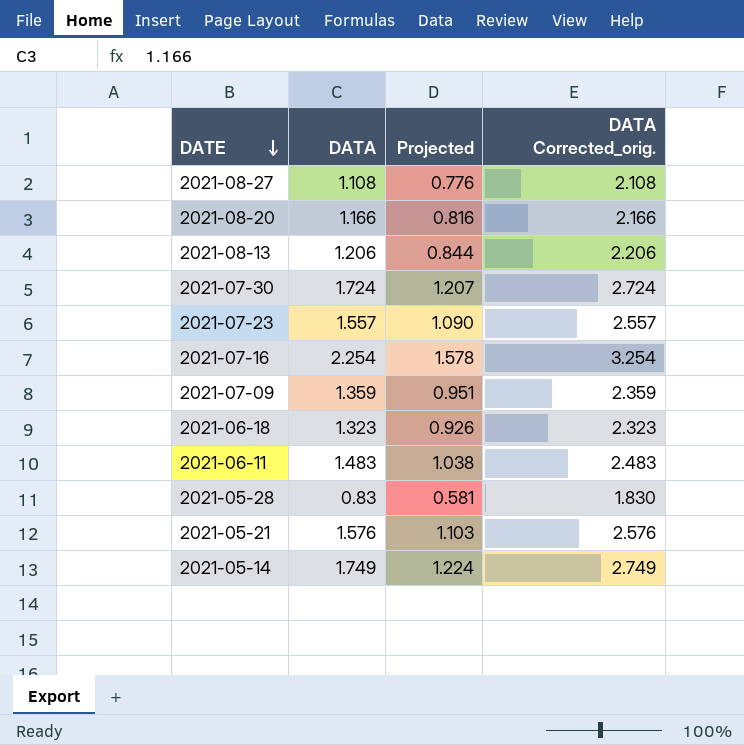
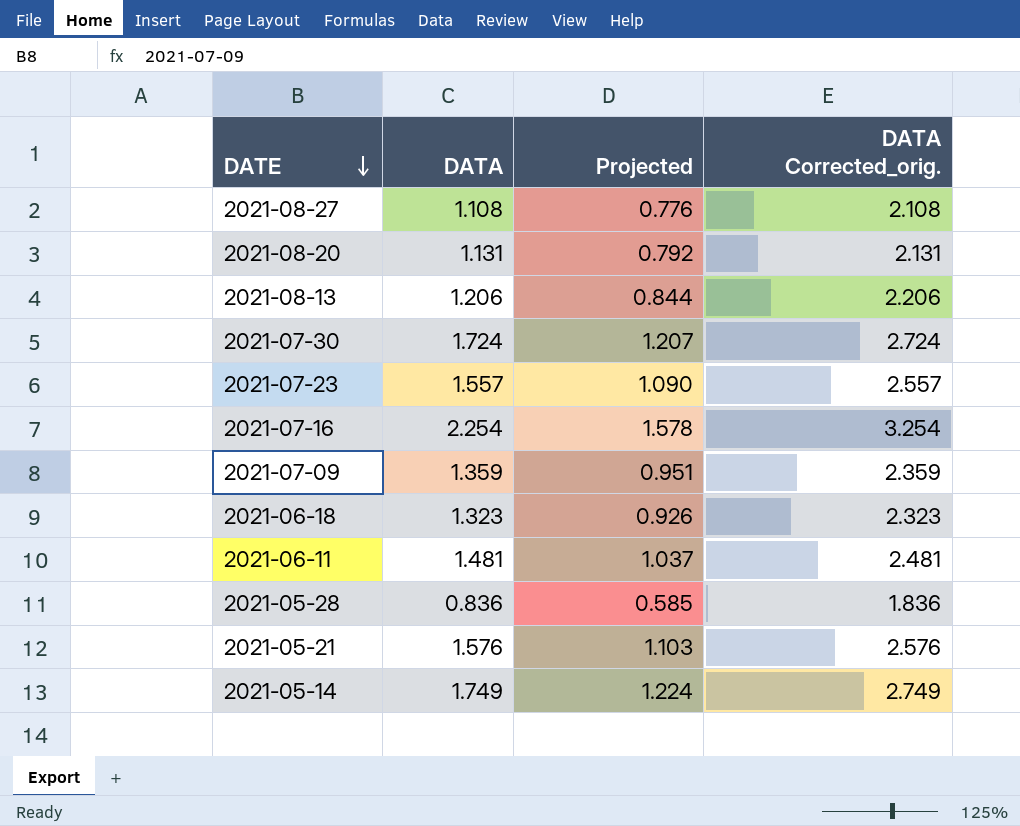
2021-08-20 | DATA: 1.166 -> 1.131
2021-08-20 | Projected: 0.816 -> 0.792
2021-08-20 | DATA Corrected_orig.: 2.166 -> 2.131
2021-06-11 | DATA: 1.483 -> 1.481
2021-06-11 | Projected: 1.038 -> 1.037
2021-06-11 | DATA Corrected_orig.: 2.483 -> 2.481
2021-05-28 | DATA: 0.83 -> 0.836
2021-05-28 | Projected: 0.581 -> 0.585
2021-05-28 | DATA Corrected_orig.: 1.830 -> 1.836

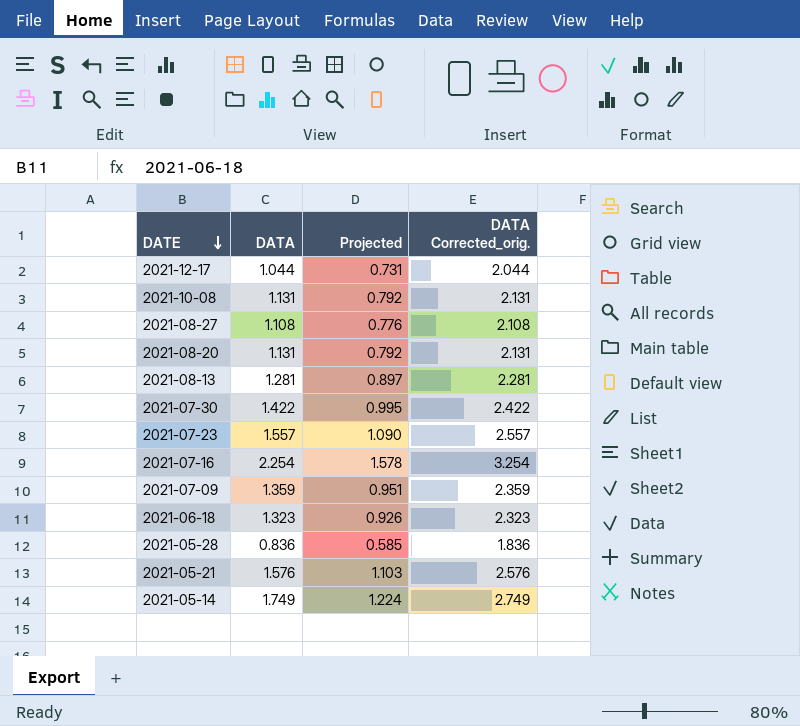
row 2021-06-11: 1.481 | 1.037 | 2.481 -> none
row 2021-12-17: none -> 1.044 | 0.731 | 2.044
row 2021-10-08: none -> 1.131 | 0.792 | 2.131
2021-08-13 | DATA: 1.206 -> 1.281
2021-08-13 | Projected: 0.844 -> 0.897
2021-08-13 | DATA Corrected_orig.: 2.206 -> 2.281
2021-07-30 | DATA: 1.724 -> 1.422
2021-07-30 | Projected: 1.207 -> 0.995
2021-07-30 | DATA Corrected_orig.: 2.724 -> 2.422

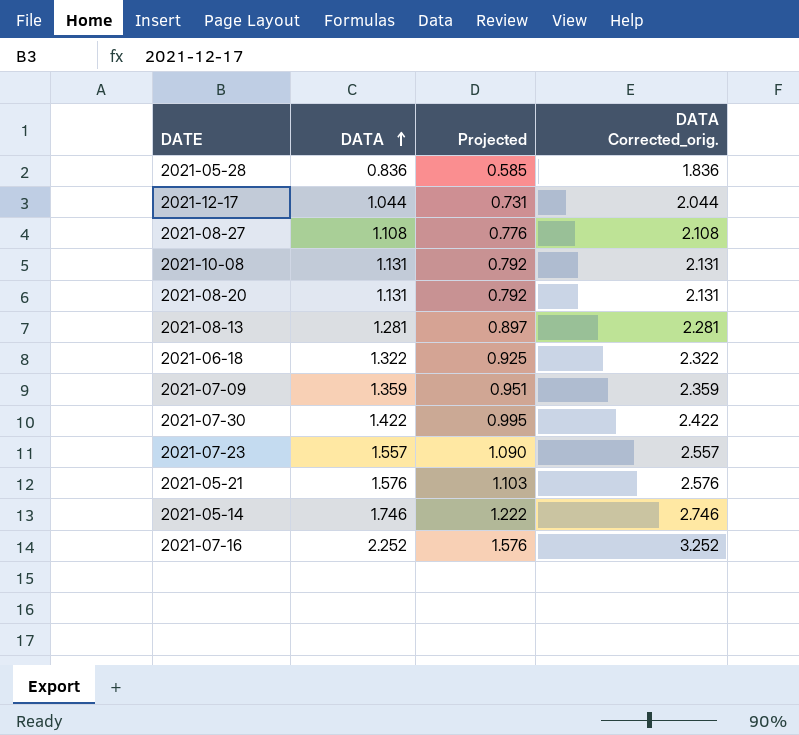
row order: DATE descending -> DATA ascending
2021-06-18 | DATA: 1.323 -> 1.322
2021-06-18 | Projected: 0.926 -> 0.925
2021-06-18 | DATA Corrected_orig.: 2.323 -> 2.322
2021-05-14 | DATA: 1.749 -> 1.746
2021-05-14 | Projected: 1.224 -> 1.222
2021-05-14 | DATA Corrected_orig.: 2.749 -> 2.746
2021-07-16 | DATA: 2.254 -> 2.252
2021-07-16 | Projected: 1.578 -> 1.576
2021-07-16 | DATA Corrected_orig.: 3.254 -> 3.252

